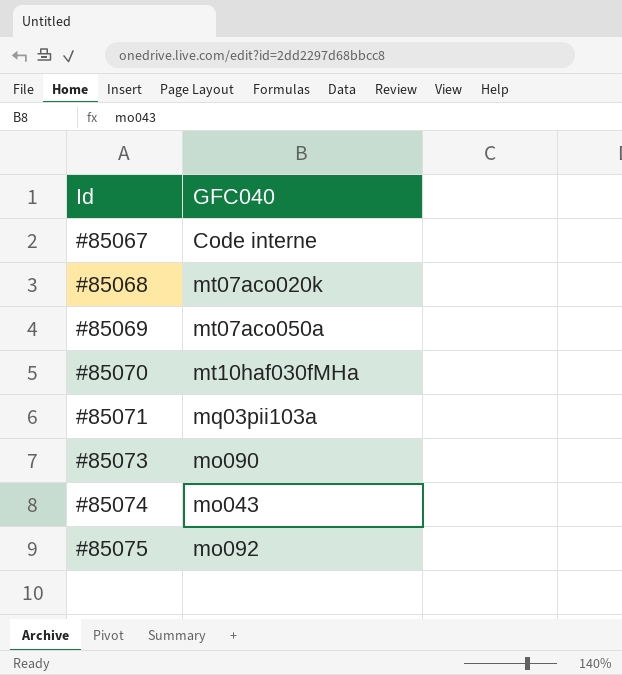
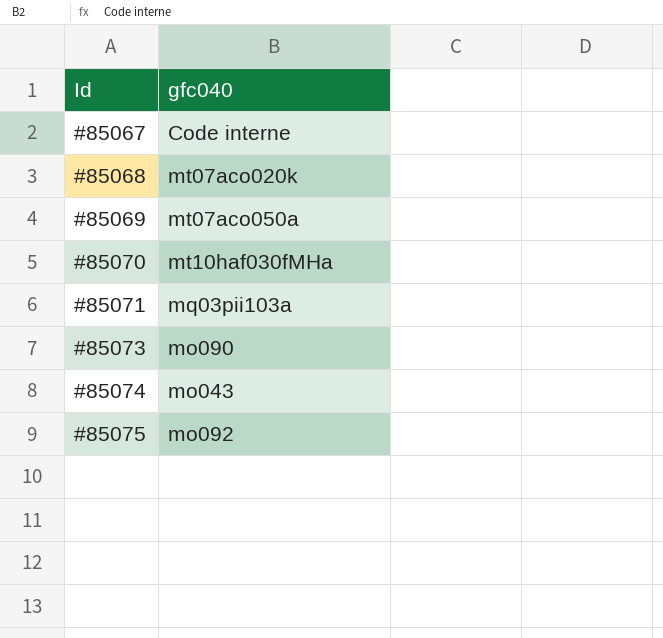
column name: GFC040 -> gfc040

